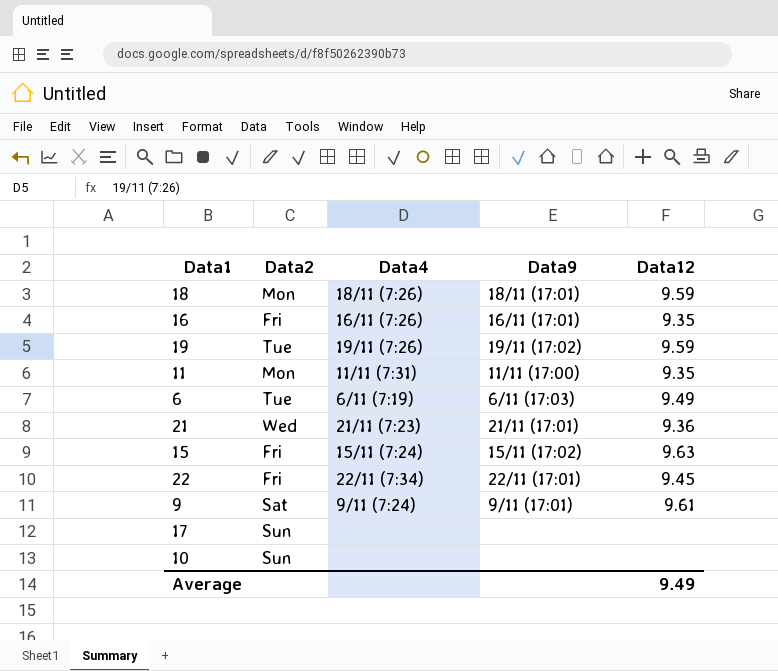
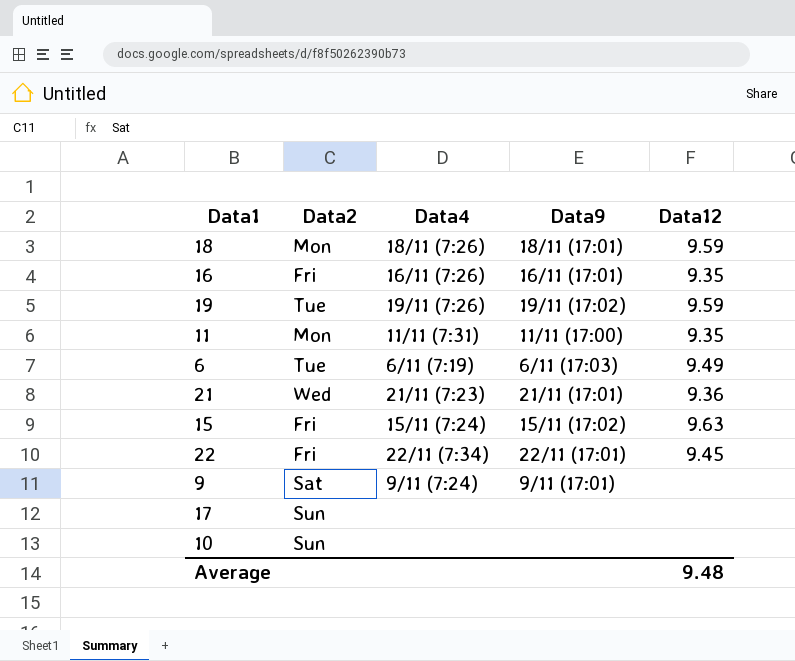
9 | Data12: 9.61 -> none
Average | Data12: 9.49 -> 9.48

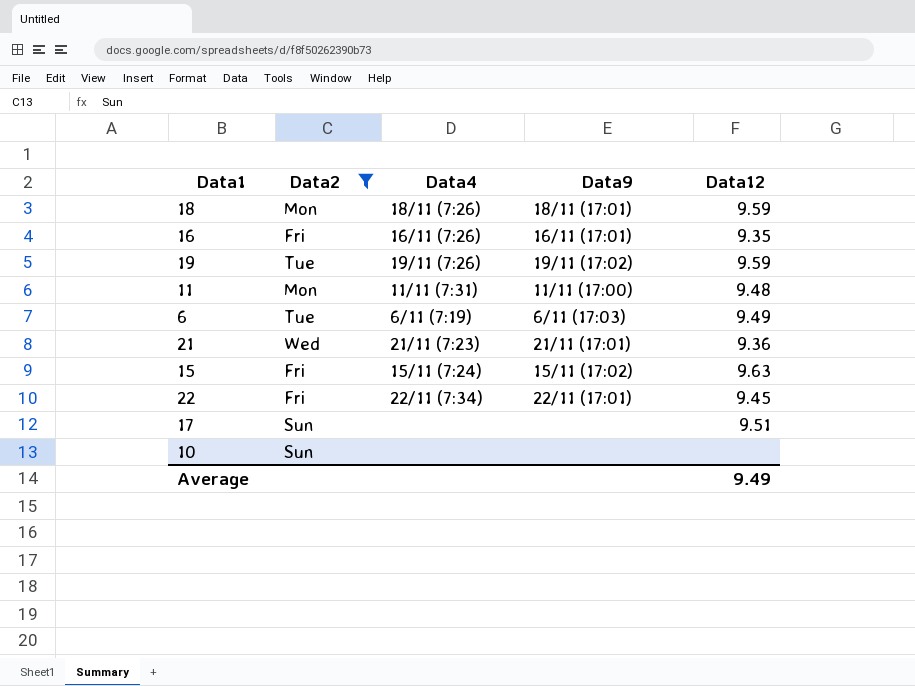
filter: none -> Data2 != Sat
11 | Data12: 9.35 -> 9.48
17 | Data12: none -> 9.51
Average | Data12: 9.48 -> 9.49

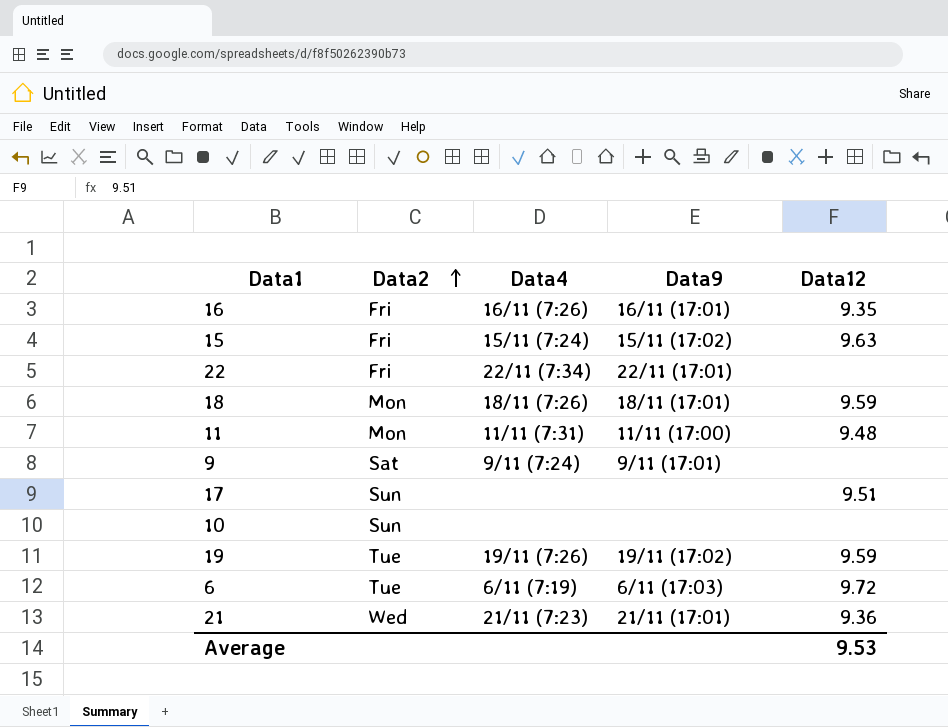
filter: Data2 != Sat -> none
row order: none -> Data2 ascending
22 | Data12: 9.45 -> none
6 | Data12: 9.49 -> 9.72
Average | Data12: 9.49 -> 9.53

